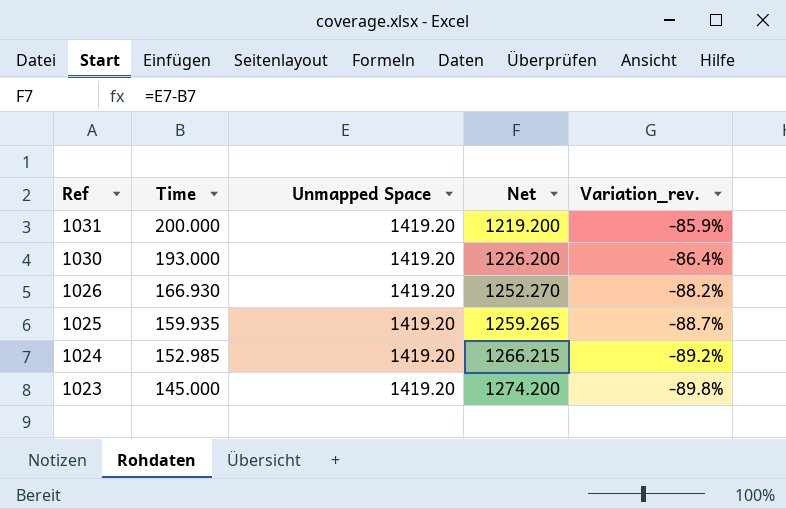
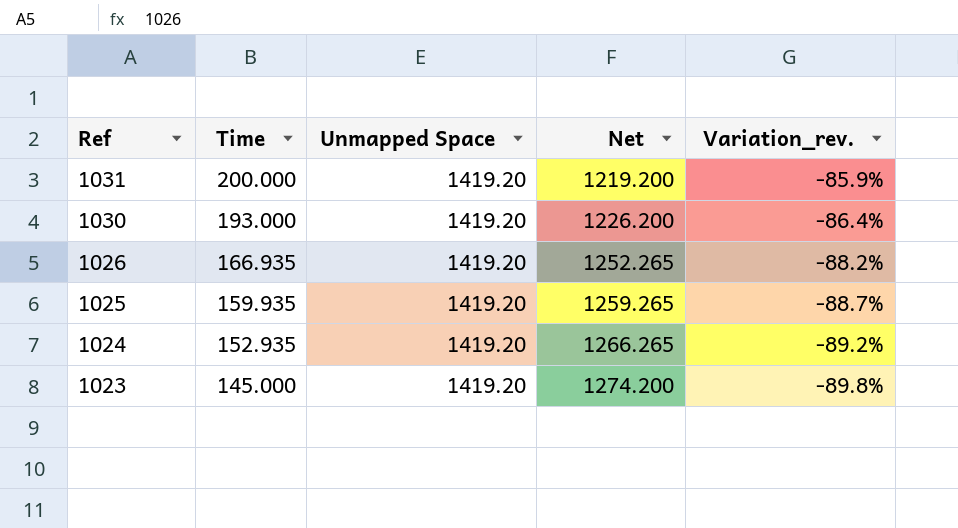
1026 | Time: 166.930 -> 166.935
1026 | Net: 1252.270 -> 1252.265
1024 | Time: 152.985 -> 152.935
1024 | Net: 1266.215 -> 1266.265

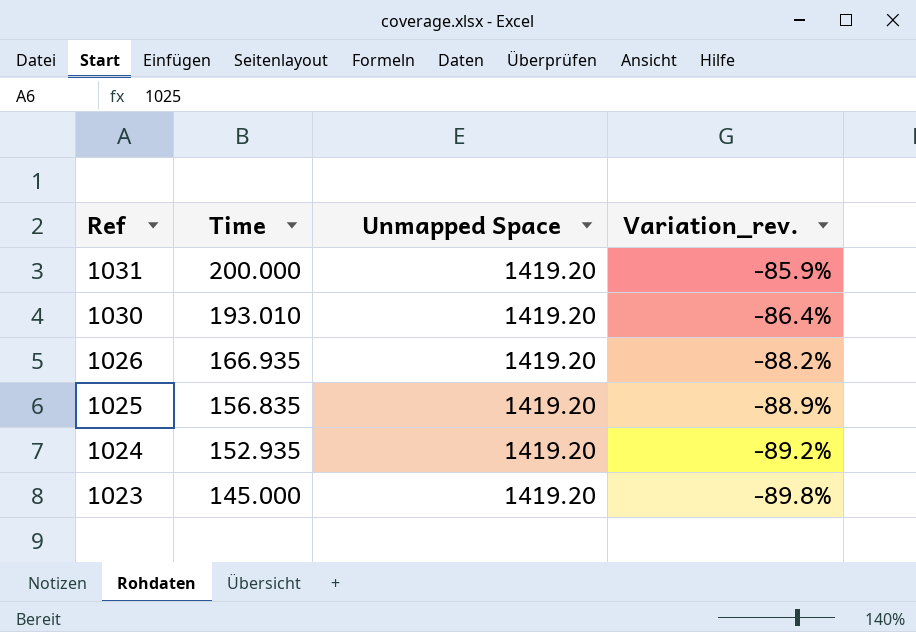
column Net | formula: [Unmapped Space] - [Time] -> none
1030 | Time: 193.000 -> 193.010
1025 | Time: 159.935 -> 156.835
1025 | Variation_rev.: -88.7% -> -88.9%

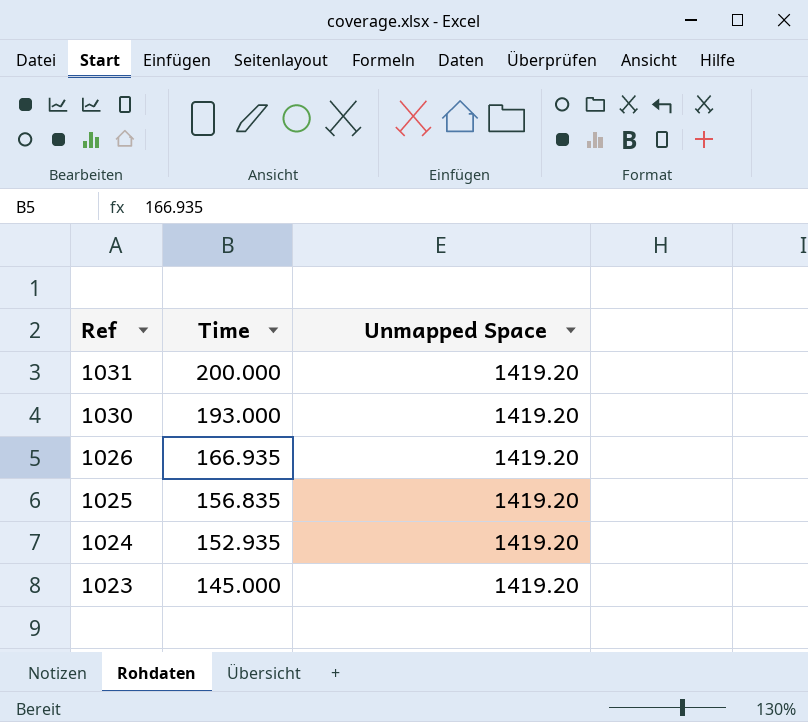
column Variation_rev. | formula: ([Time] - [Unmapped Space]) / [Unmapped Space] -> none
1030 | Time: 193.010 -> 193.000

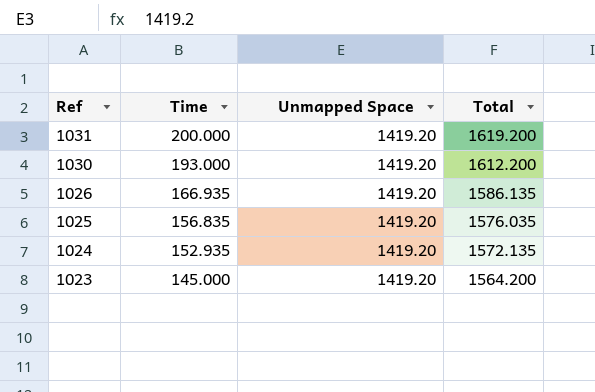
column Total | formula: none -> [Time] + [Unmapped Space]

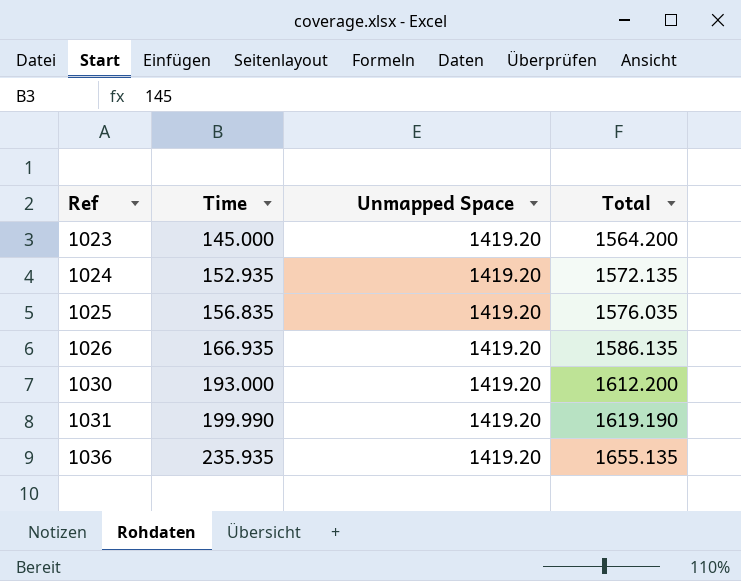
row order: Ref descending -> Ref ascending
1031 | Time: 200.000 -> 199.990
1031 | Total: 1619.200 -> 1619.190
row 1036: none -> 235.935 | 1419.20 | 1655.135

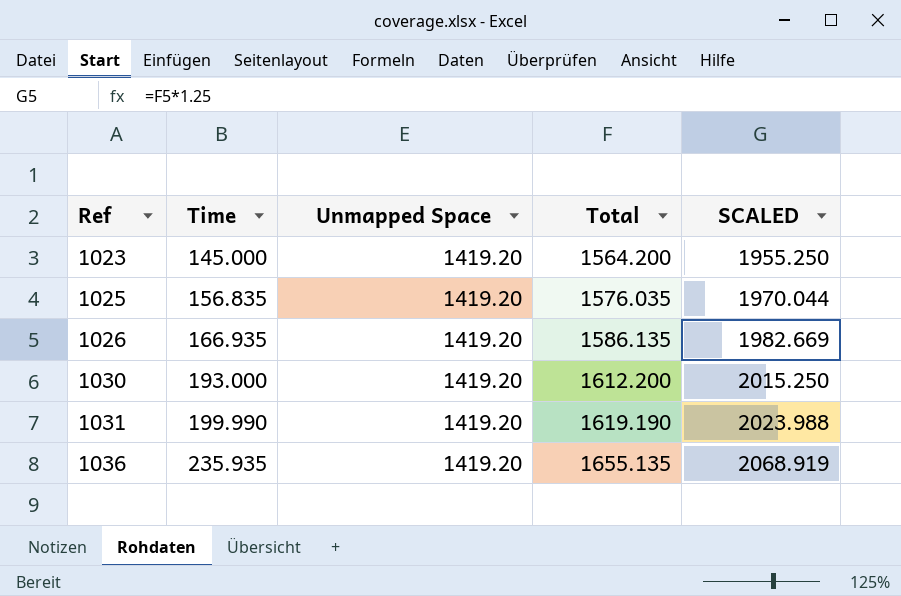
column SCALED | formula: none -> [Total] * 1.25
row 1024: 152.935 | 1419.20 | 1572.135 -> none

